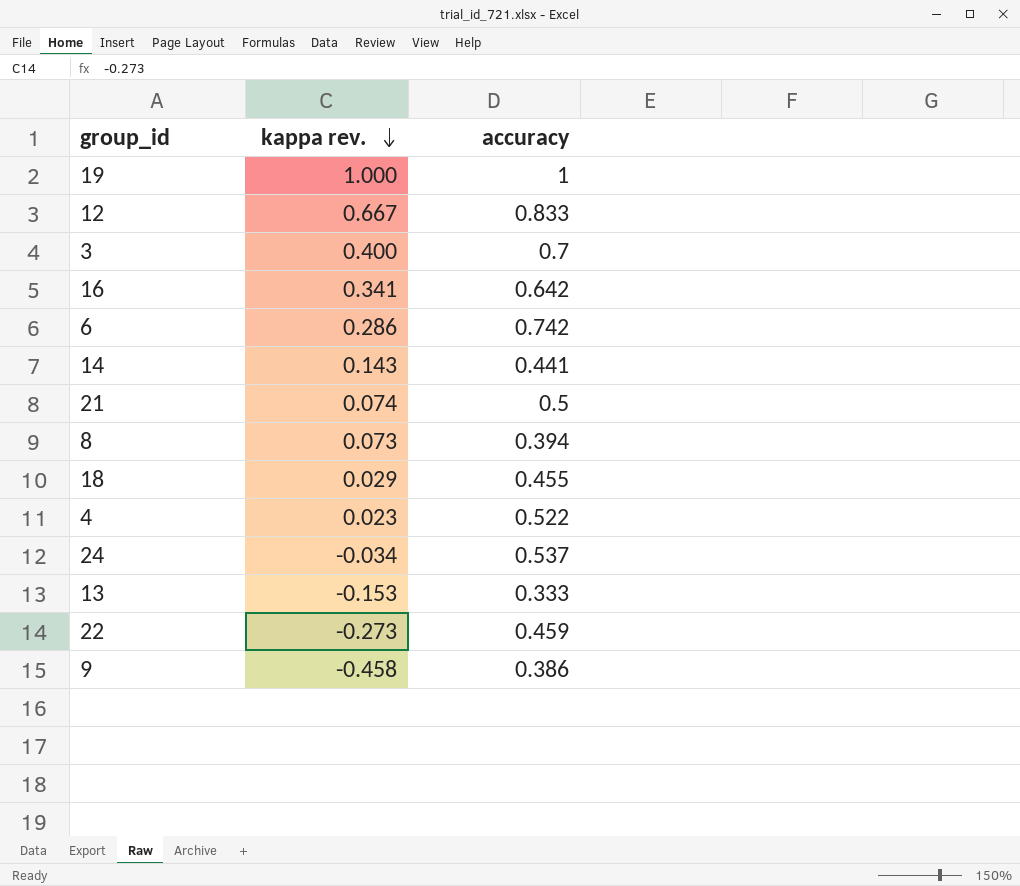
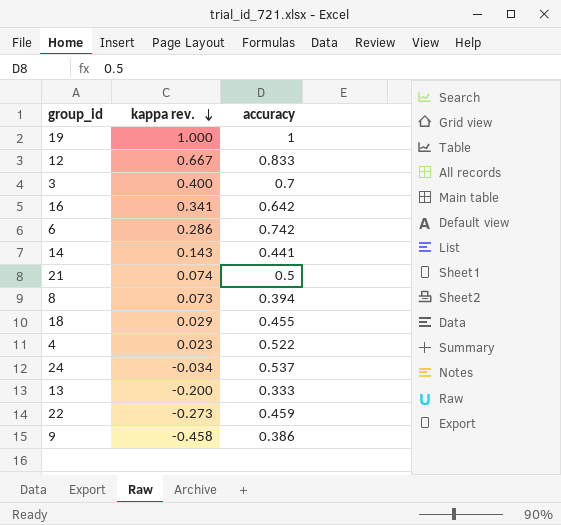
13 | kappa rev.: -0.153 -> -0.200

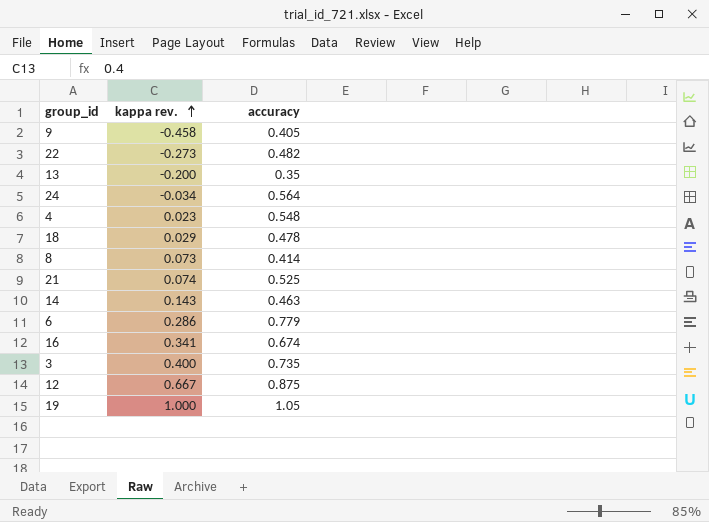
row order: kappa rev. descending -> kappa rev. ascending
9 | accuracy: 0.386 -> 0.405
22 | accuracy: 0.459 -> 0.482
13 | accuracy: 0.333 -> 0.35
24 | accuracy: 0.537 -> 0.564
4 | accuracy: 0.522 -> 0.548
18 | accuracy: 0.455 -> 0.478
8 | accuracy: 0.394 -> 0.414
21 | accuracy: 0.5 -> 0.525
14 | accuracy: 0.441 -> 0.463
6 | accuracy: 0.742 -> 0.779
16 | accuracy: 0.642 -> 0.674
3 | accuracy: 0.7 -> 0.735
12 | accuracy: 0.833 -> 0.875
19 | accuracy: 1 -> 1.05

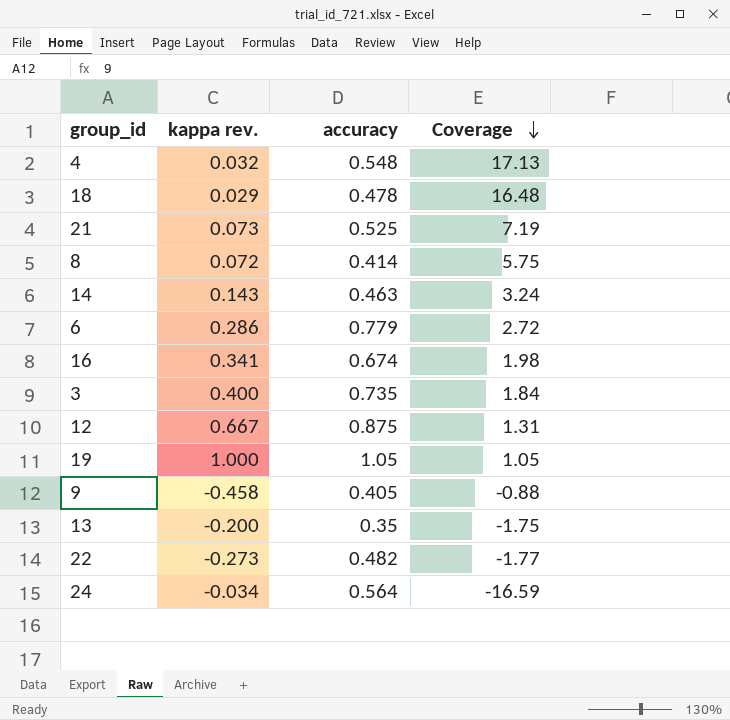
row order: kappa rev. ascending -> Coverage descending
column Coverage | formula: none -> [accuracy] / [kappa rev.]
4 | kappa rev.: 0.023 -> 0.032
21 | kappa rev.: 0.074 -> 0.073
8 | kappa rev.: 0.073 -> 0.072

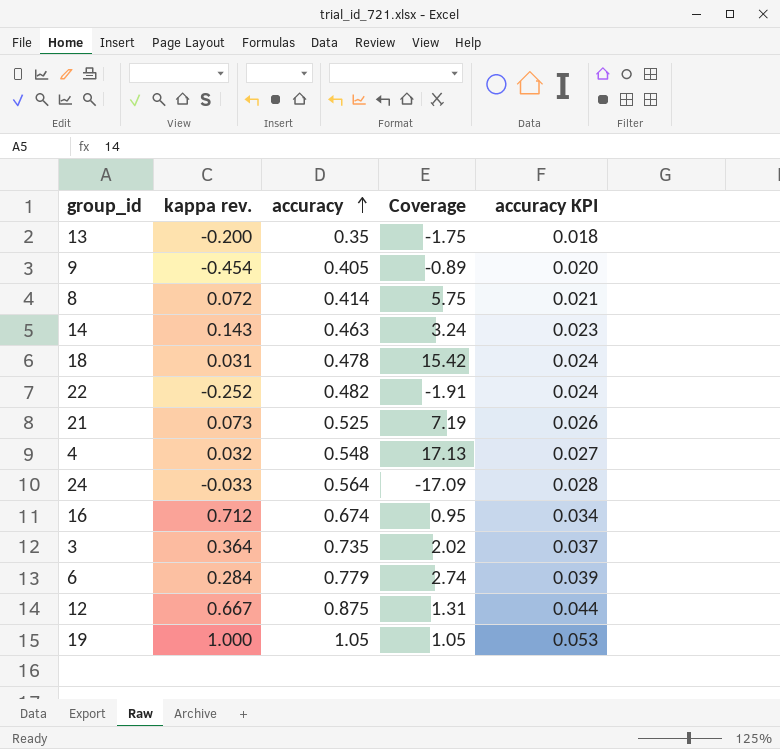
row order: Coverage descending -> accuracy ascending
column accuracy KPI | formula: none -> [accuracy] * 0.05
9 | kappa rev.: -0.458 -> -0.454
9 | Coverage: -0.88 -> -0.89
18 | kappa rev.: 0.029 -> 0.031
18 | Coverage: 16.48 -> 15.42
22 | kappa rev.: -0.273 -> -0.252
22 | Coverage: -1.77 -> -1.91
24 | kappa rev.: -0.034 -> -0.033
24 | Coverage: -16.59 -> -17.09
16 | kappa rev.: 0.341 -> 0.712
16 | Coverage: 1.98 -> 0.95
3 | kappa rev.: 0.400 -> 0.364
3 | Coverage: 1.84 -> 2.02
6 | kappa rev.: 0.286 -> 0.284
6 | Coverage: 2.72 -> 2.74

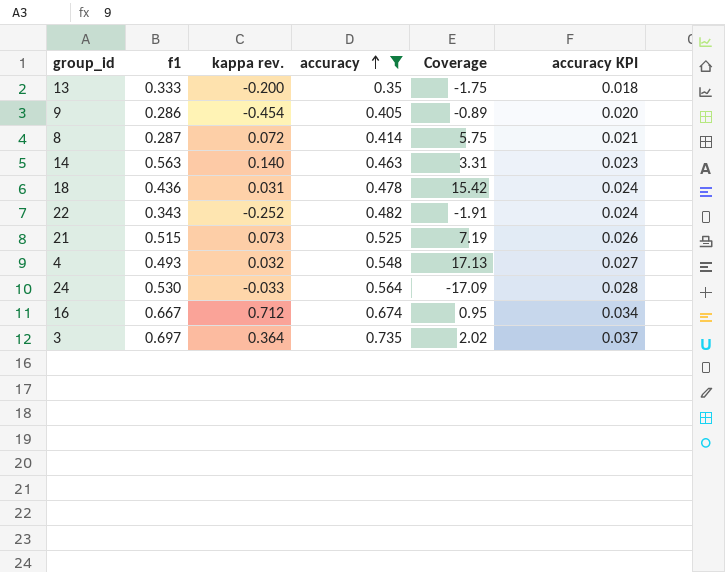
filter: none -> accuracy <= 0.735
column f1 | position: none -> 2
14 | kappa rev.: 0.143 -> 0.140
14 | Coverage: 3.24 -> 3.31

